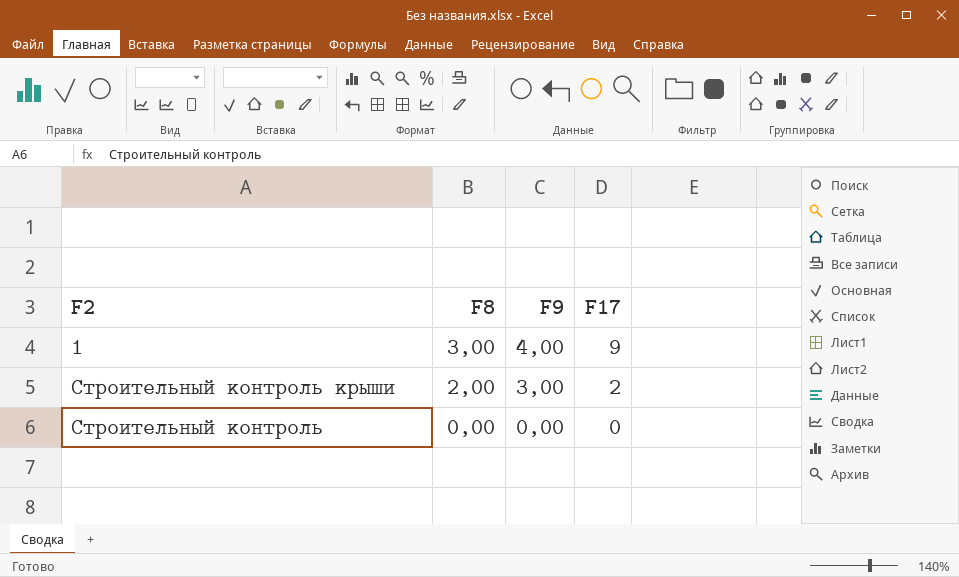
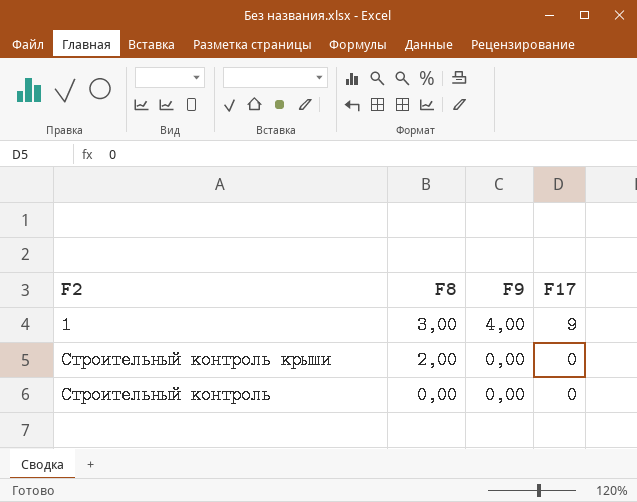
Строительный контроль крыши | F9: 3,00 -> 0,00
Строительный контроль крыши | F17: 2 -> 0

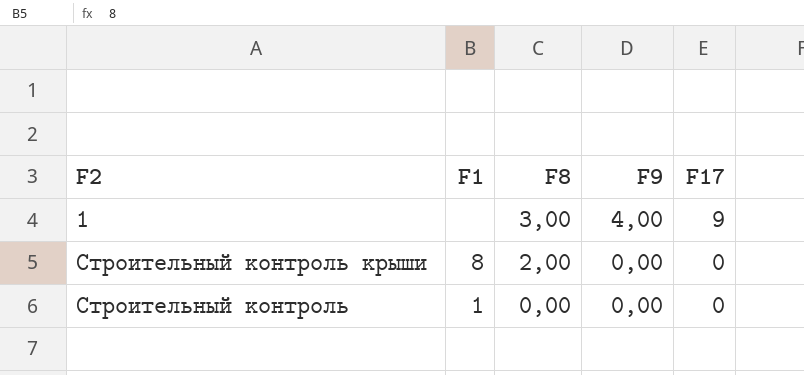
column F1 | position: none -> 2

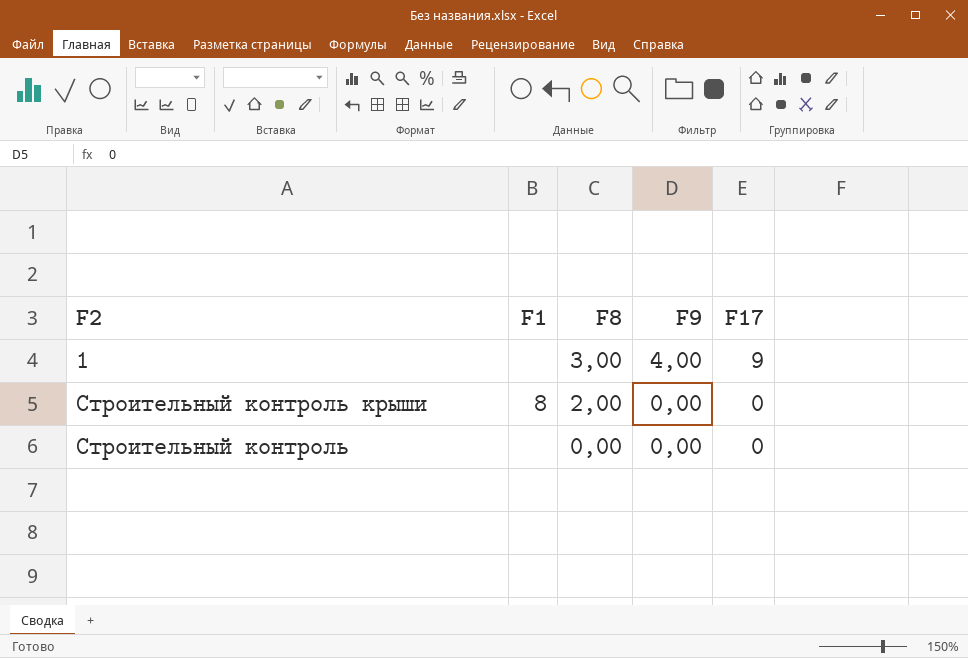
Строительный контроль | F1: 1 -> none

